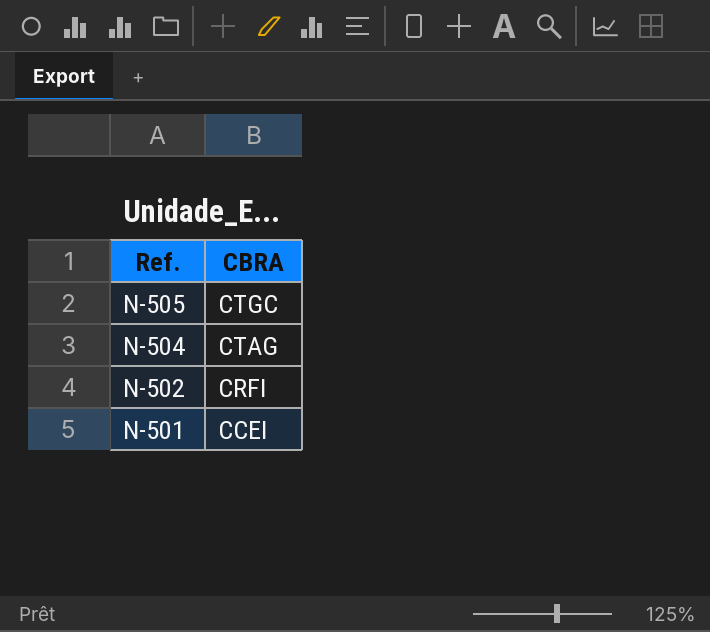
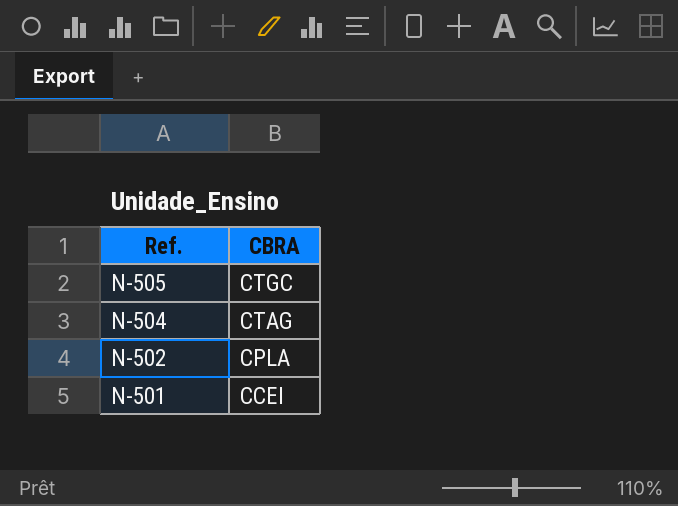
N-502 | CBRA: CRFI -> CPLA

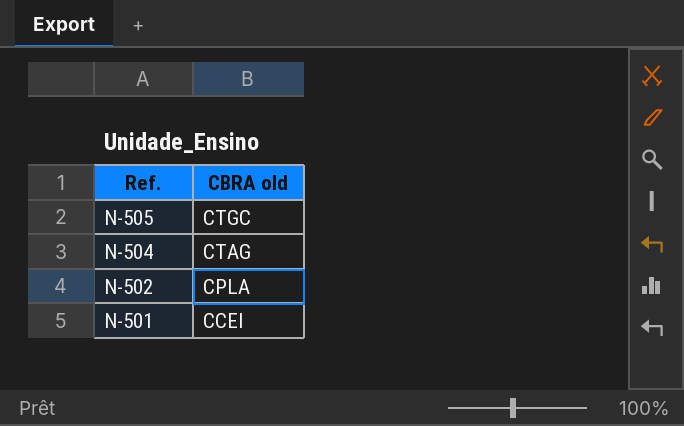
column name: CBRA -> CBRA old

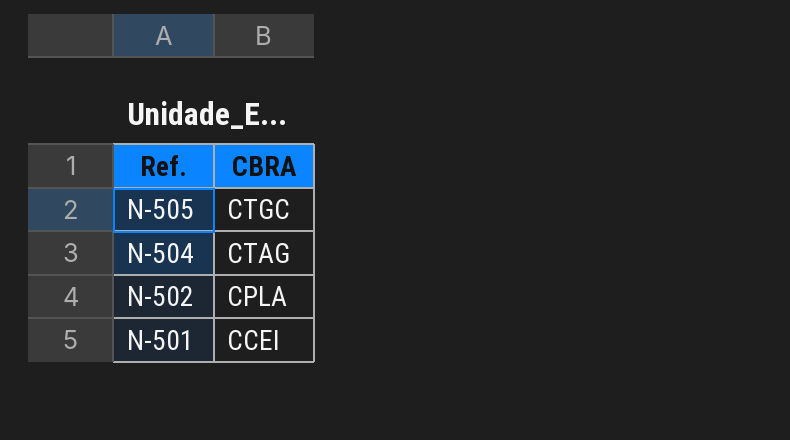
column name: CBRA old -> CBRA

